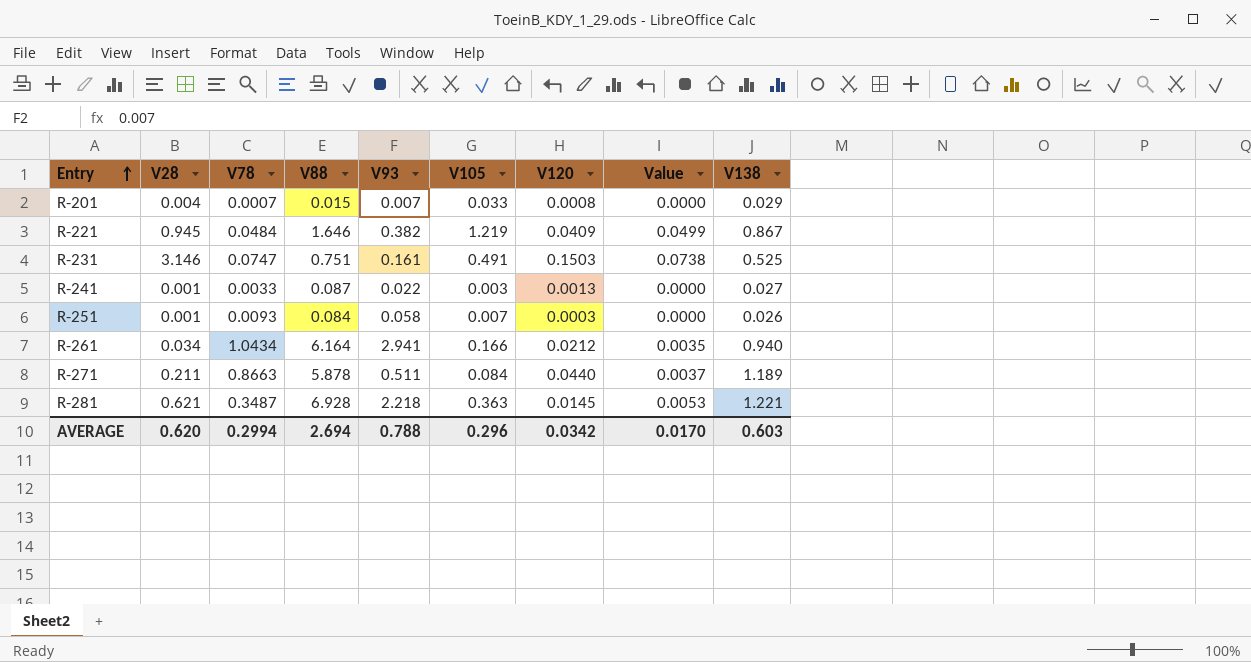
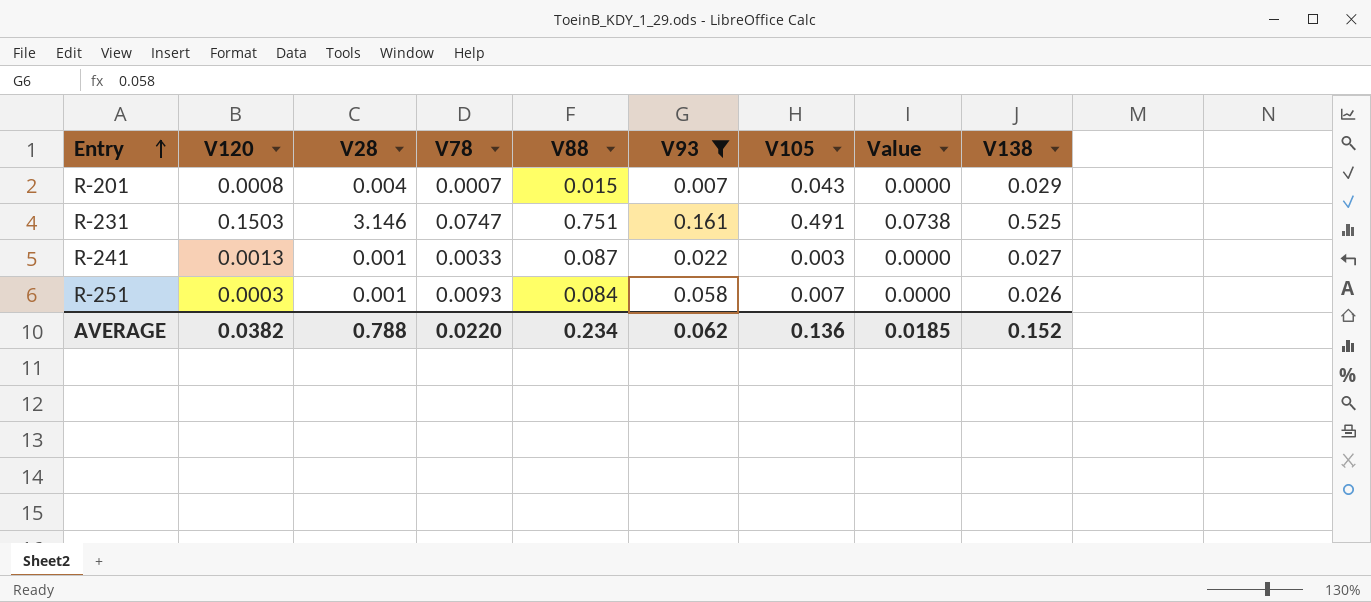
filter: none -> V93 <= 0.161
column V120 | position: 7 -> 2
R-201 | V105: 0.033 -> 0.043
AVERAGE | V120: 0.0342 -> 0.0382
AVERAGE | V28: 0.620 -> 0.788
AVERAGE | V78: 0.2994 -> 0.0220
AVERAGE | V88: 2.694 -> 0.234
AVERAGE | V93: 0.788 -> 0.062
AVERAGE | V105: 0.296 -> 0.136
AVERAGE | Value: 0.0170 -> 0.0185
AVERAGE | V138: 0.603 -> 0.152

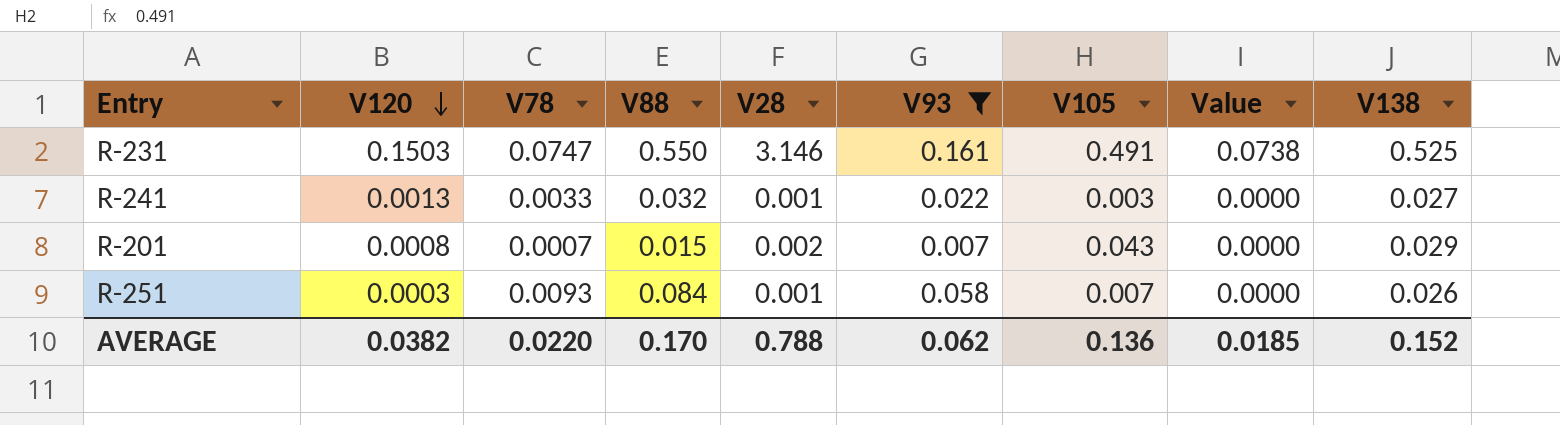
row order: Entry ascending -> V120 descending
column V28 | position: 3 -> 5
R-231 | V88: 0.751 -> 0.550
R-241 | V88: 0.087 -> 0.032
R-201 | V28: 0.004 -> 0.002
AVERAGE | V88: 0.234 -> 0.170

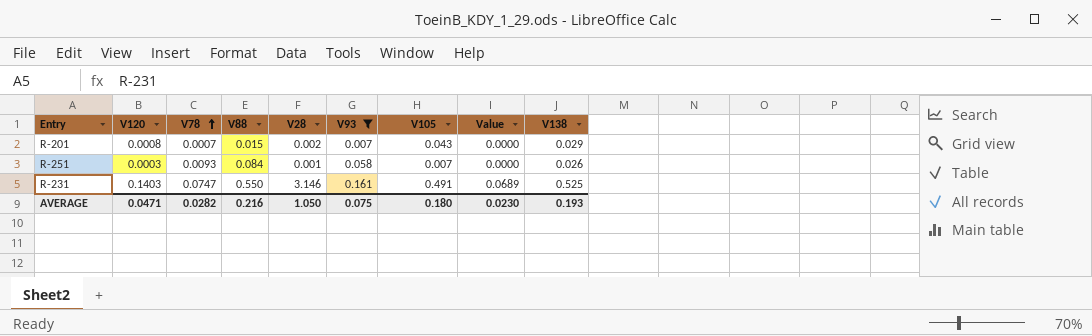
row order: V120 descending -> V78 ascending
row R-241: 0.0013 | 0.0033 | 0.032 | 0.001 | 0.022 | 0.003 | 0.0000 | 0.027 -> none
R-231 | V120: 0.1503 -> 0.1403
R-231 | Value: 0.0738 -> 0.0689
AVERAGE | V120: 0.0382 -> 0.0471
AVERAGE | V78: 0.0220 -> 0.0282
AVERAGE | V88: 0.170 -> 0.216
AVERAGE | V28: 0.788 -> 1.050
AVERAGE | V93: 0.062 -> 0.075
AVERAGE | V105: 0.136 -> 0.180
AVERAGE | Value: 0.0185 -> 0.0230
AVERAGE | V138: 0.152 -> 0.193

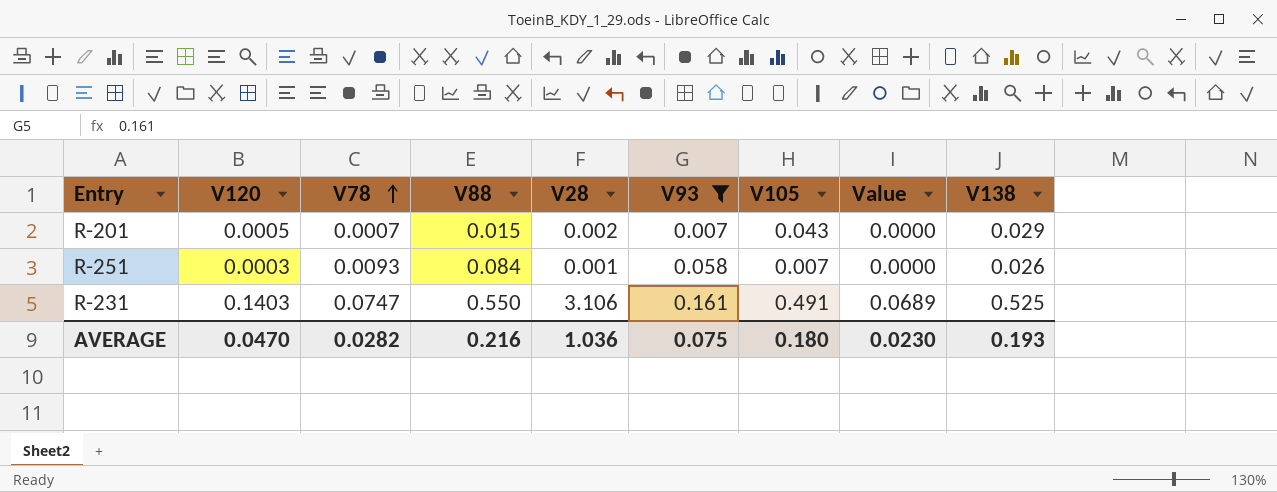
R-201 | V120: 0.0008 -> 0.0005
R-231 | V28: 3.146 -> 3.106
AVERAGE | V120: 0.0471 -> 0.0470
AVERAGE | V28: 1.050 -> 1.036

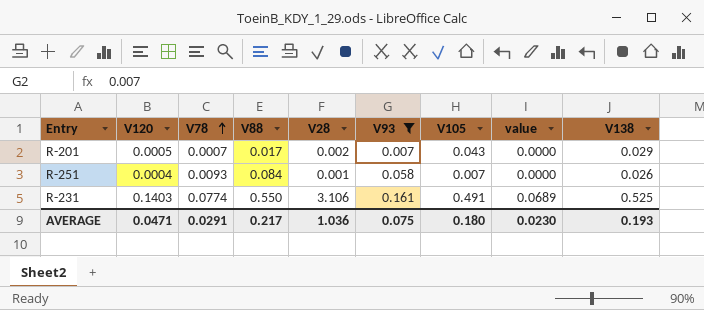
column name: Value -> value
R-201 | V88: 0.015 -> 0.017
R-251 | V120: 0.0003 -> 0.0004
R-231 | V78: 0.0747 -> 0.0774
AVERAGE | V120: 0.0470 -> 0.0471
AVERAGE | V78: 0.0282 -> 0.0291
AVERAGE | V88: 0.216 -> 0.217

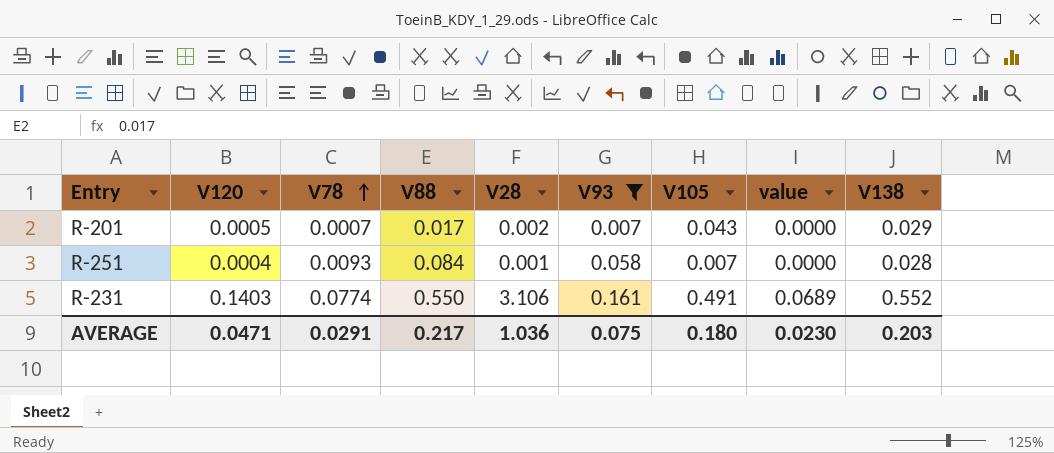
R-251 | V138: 0.026 -> 0.028
R-231 | V138: 0.525 -> 0.552
AVERAGE | V138: 0.193 -> 0.203

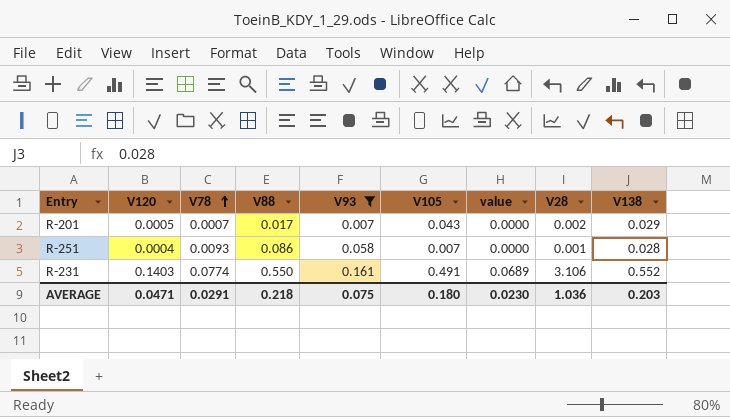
column V28 | position: 5 -> 8
R-251 | V88: 0.084 -> 0.086
AVERAGE | V88: 0.217 -> 0.218

